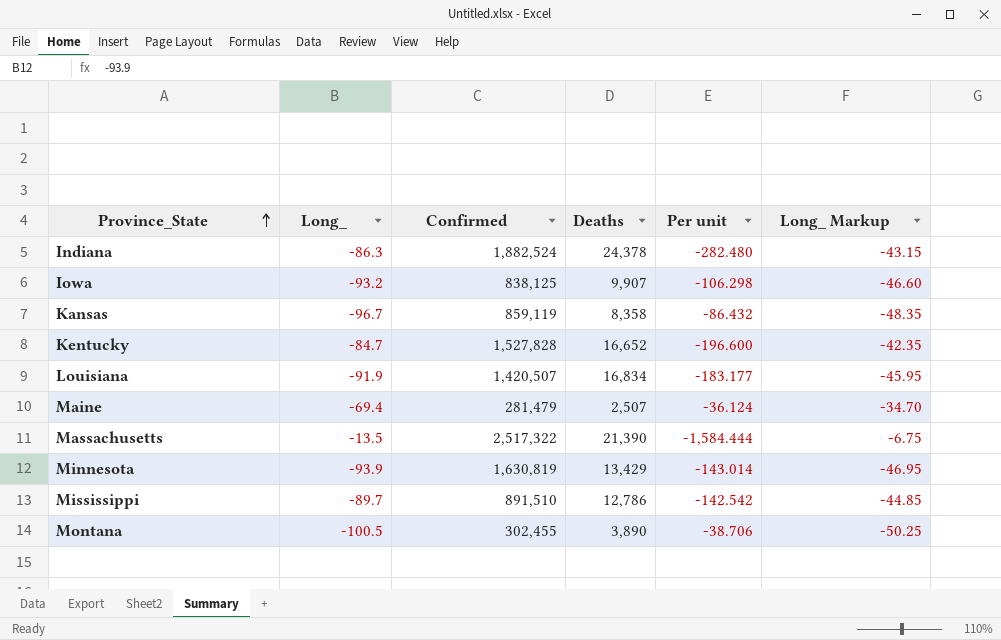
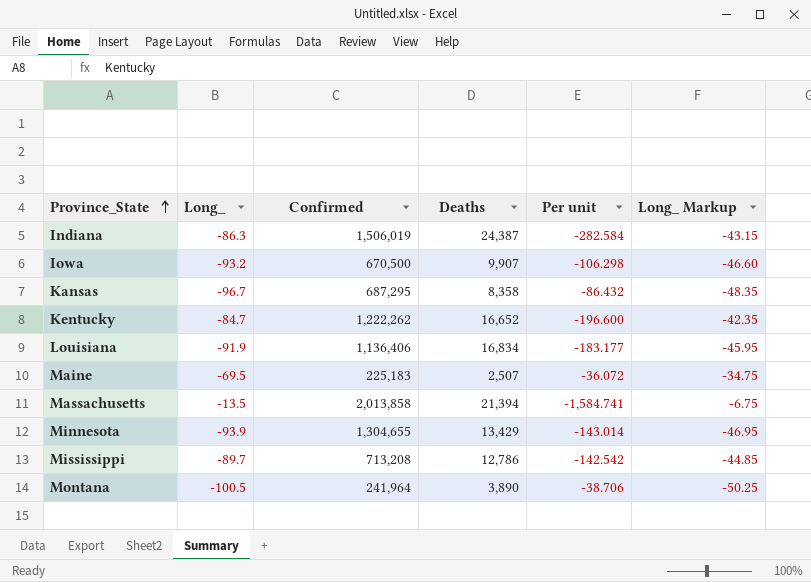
Indiana | Confirmed: 1,882,524 -> 1,506,019
Indiana | Deaths: 24,378 -> 24,387
Indiana | Per unit: -282.480 -> -282.584
Iowa | Confirmed: 838,125 -> 670,500
Kansas | Confirmed: 859,119 -> 687,295
Kentucky | Confirmed: 1,527,828 -> 1,222,262
Louisiana | Confirmed: 1,420,507 -> 1,136,406
Maine | Long_: -69.4 -> -69.5
Maine | Confirmed: 281,479 -> 225,183
Maine | Per unit: -36.124 -> -36.072
Maine | Long_ Markup: -34.70 -> -34.75
Massachusetts | Confirmed: 2,517,322 -> 2,013,858
Massachusetts | Deaths: 21,390 -> 21,394
Massachusetts | Per unit: -1,584.444 -> -1,584.741
Minnesota | Confirmed: 1,630,819 -> 1,304,655
Mississippi | Confirmed: 891,510 -> 713,208
Montana | Confirmed: 302,455 -> 241,964

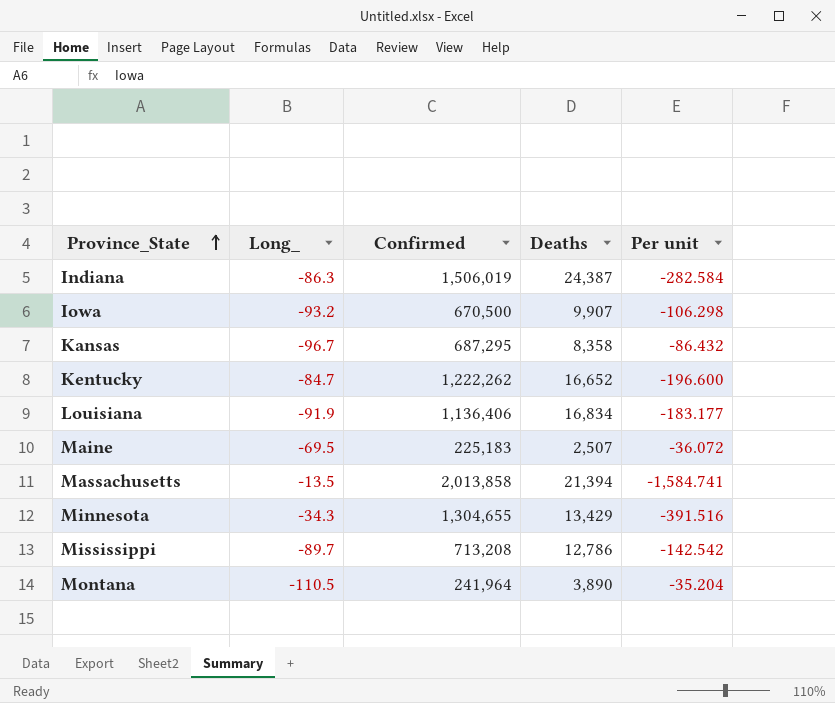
column Long_ Markup | formula: [Long_] * 0.5 -> none
Minnesota | Long_: -93.9 -> -34.3
Minnesota | Per unit: -143.014 -> -391.516
Montana | Long_: -100.5 -> -110.5
Montana | Per unit: -38.706 -> -35.204

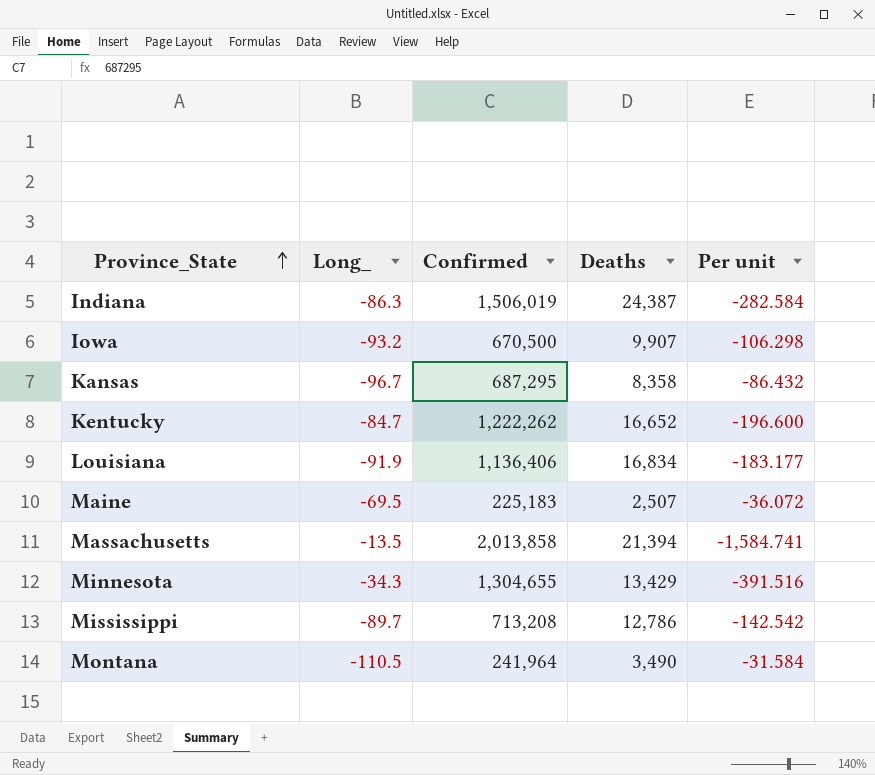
Montana | Deaths: 3,890 -> 3,490
Montana | Per unit: -35.204 -> -31.584

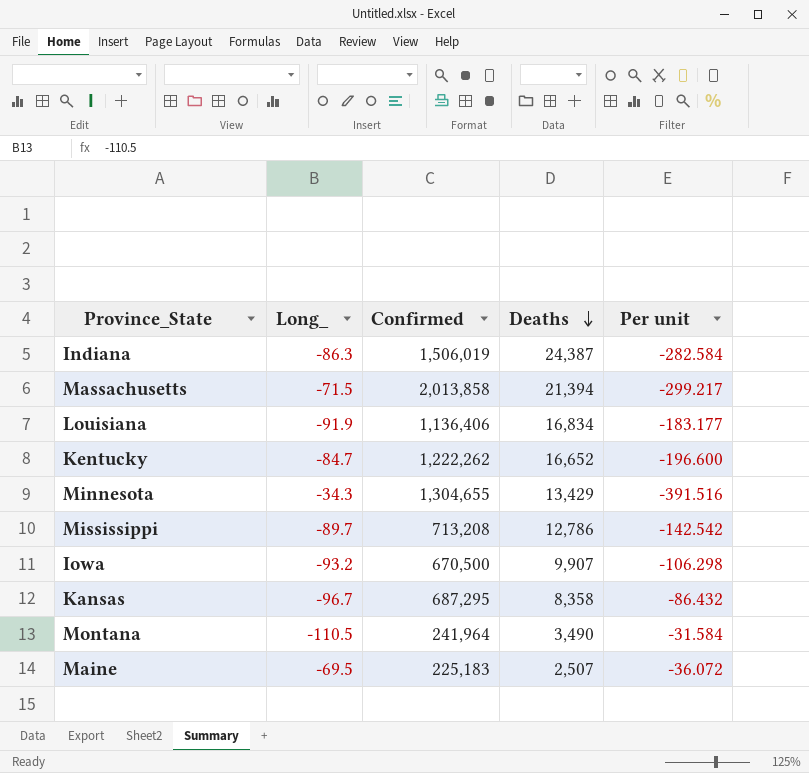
row order: Province_State ascending -> Deaths descending
Massachusetts | Long_: -13.5 -> -71.5
Massachusetts | Per unit: -1,584.741 -> -299.217

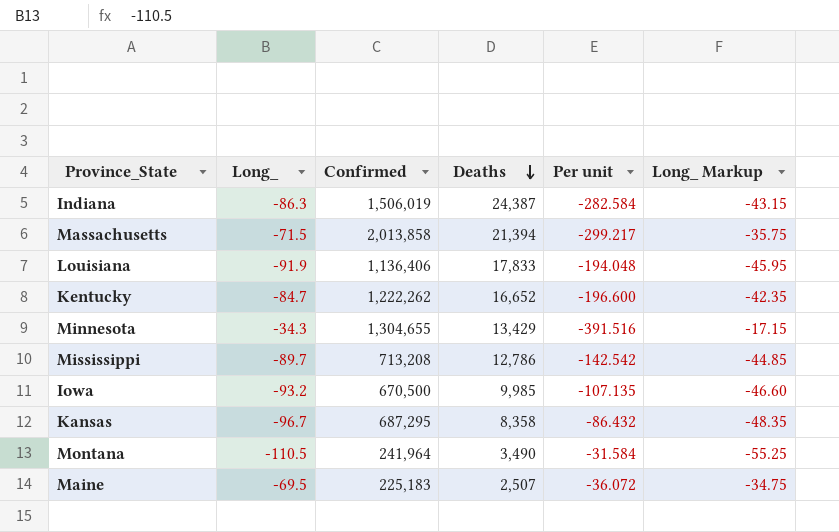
column Long_ Markup | formula: none -> [Long_] * 0.5
Louisiana | Deaths: 16,834 -> 17,833
Louisiana | Per unit: -183.177 -> -194.048
Iowa | Deaths: 9,907 -> 9,985
Iowa | Per unit: -106.298 -> -107.135

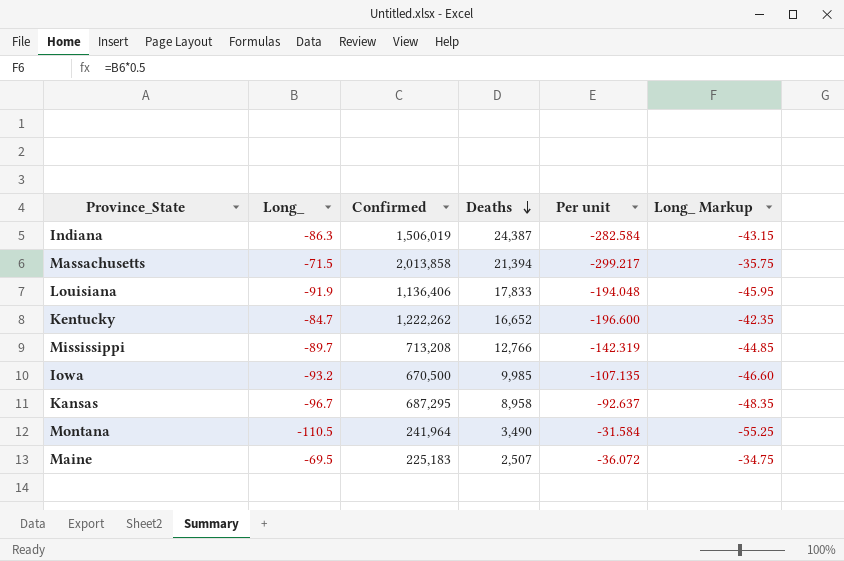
row Minnesota: -34.3 | 1,304,655 | 13,429 | -391.516 | -17.15 -> none
Mississippi | Deaths: 12,786 -> 12,766
Mississippi | Per unit: -142.542 -> -142.319
Kansas | Deaths: 8,358 -> 8,958
Kansas | Per unit: -86.432 -> -92.637

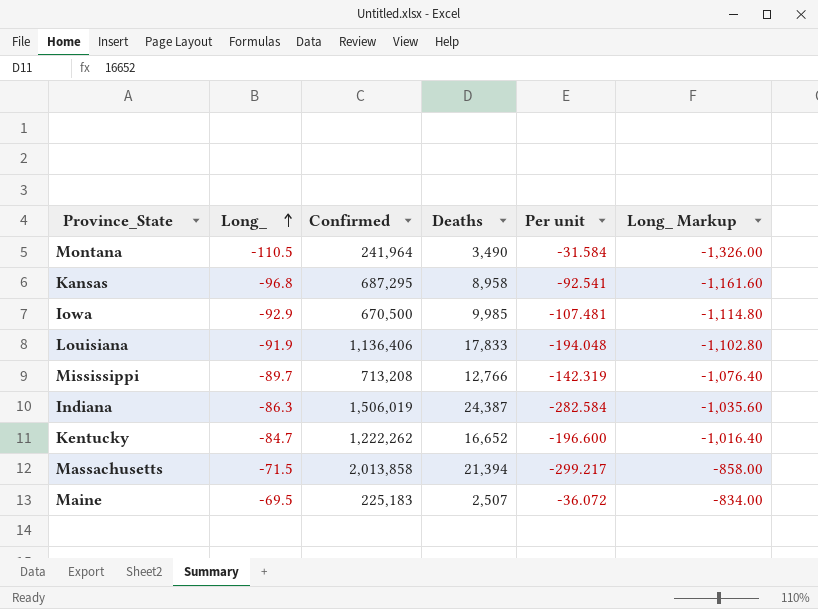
row order: Deaths descending -> Long_ ascending
column Long_ Markup | formula: [Long_] * 0.5 -> [Long_] * 12
Kansas | Long_: -96.7 -> -96.8
Kansas | Per unit: -92.637 -> -92.541
Iowa | Long_: -93.2 -> -92.9
Iowa | Per unit: -107.135 -> -107.481

